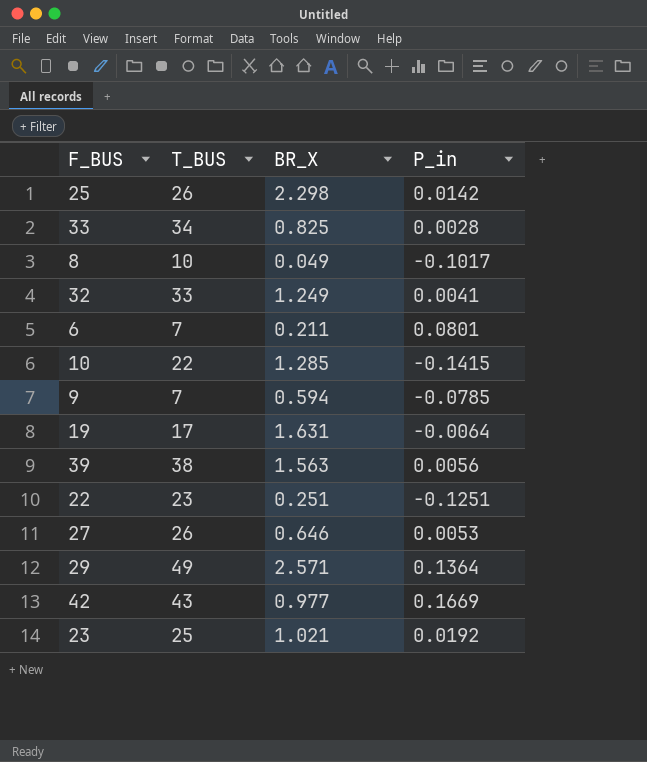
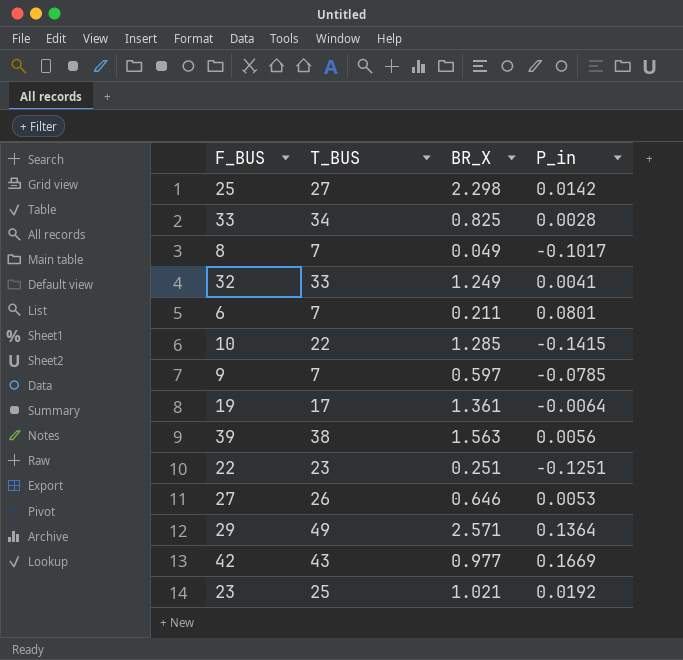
25 | T_BUS: 26 -> 27
8 | T_BUS: 10 -> 7
9 | BR_X: 0.594 -> 0.597
19 | BR_X: 1.631 -> 1.361

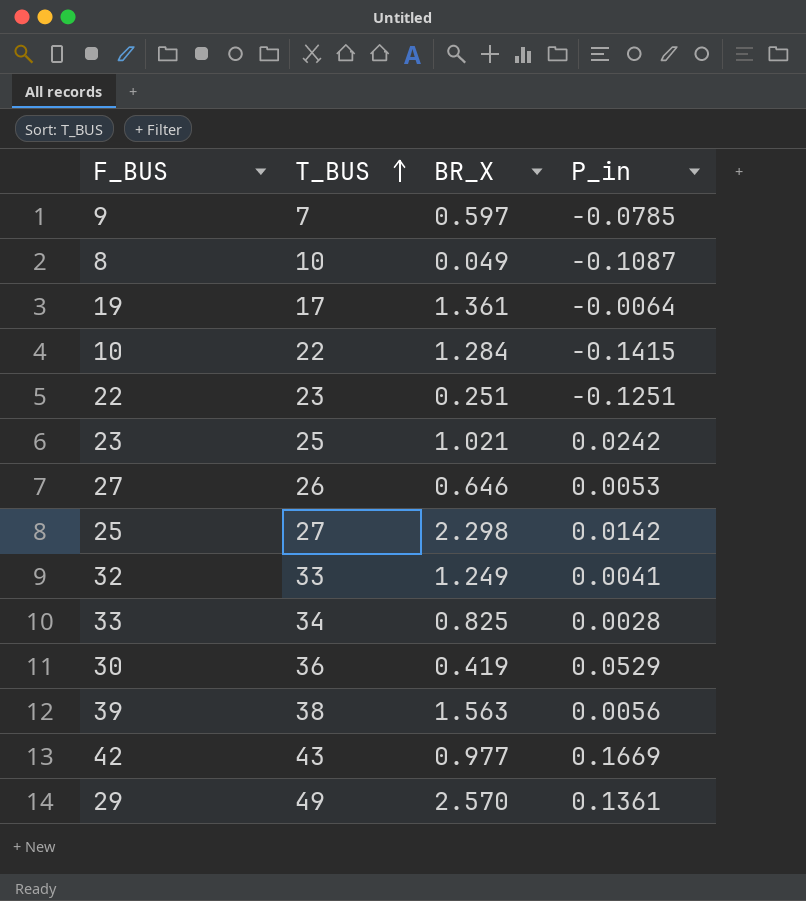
row order: none -> T_BUS ascending
row 6: 7 | 0.211 | 0.0801 -> none
8 | T_BUS: 7 -> 10
8 | P_in: -0.1017 -> -0.1087
10 | BR_X: 1.285 -> 1.284
23 | P_in: 0.0192 -> 0.0242
row 30: none -> 36 | 0.419 | 0.0529
29 | BR_X: 2.571 -> 2.570
29 | P_in: 0.1364 -> 0.1361

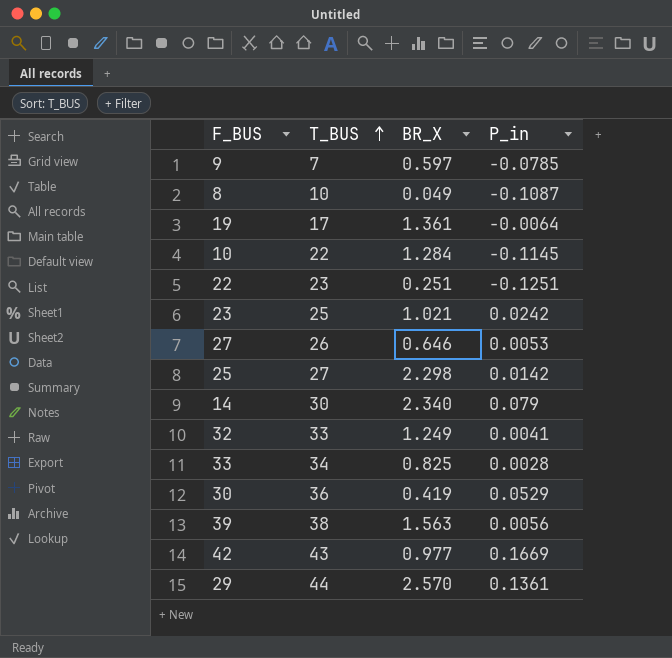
10 | P_in: -0.1415 -> -0.1145
row 14: none -> 30 | 2.340 | 0.079
29 | T_BUS: 49 -> 44

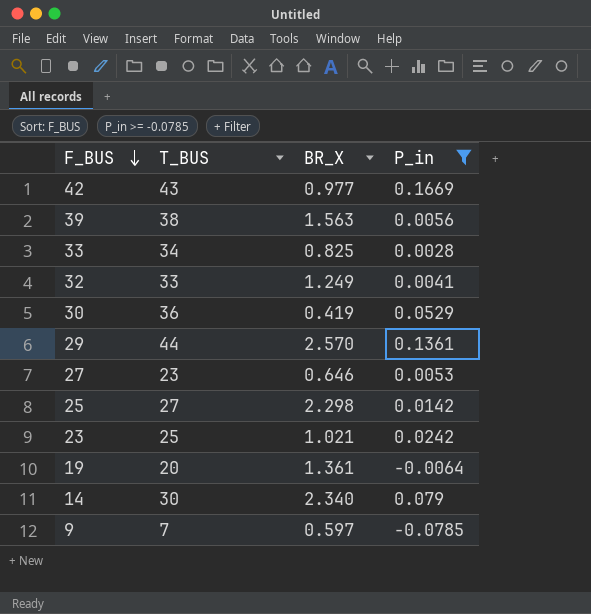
filter: none -> P_in >= -0.0785
row order: T_BUS ascending -> F_BUS descending
27 | T_BUS: 26 -> 23
19 | T_BUS: 17 -> 20

